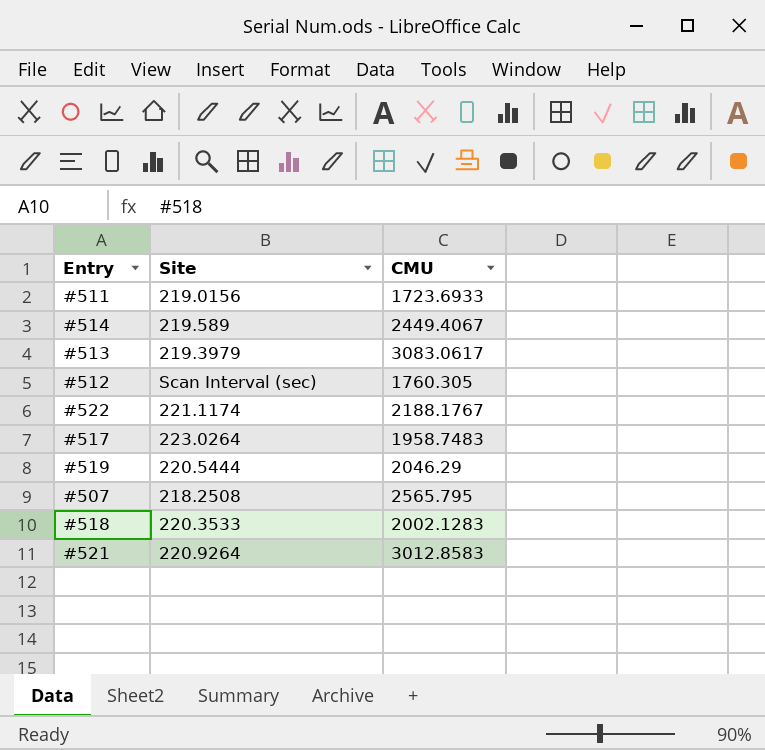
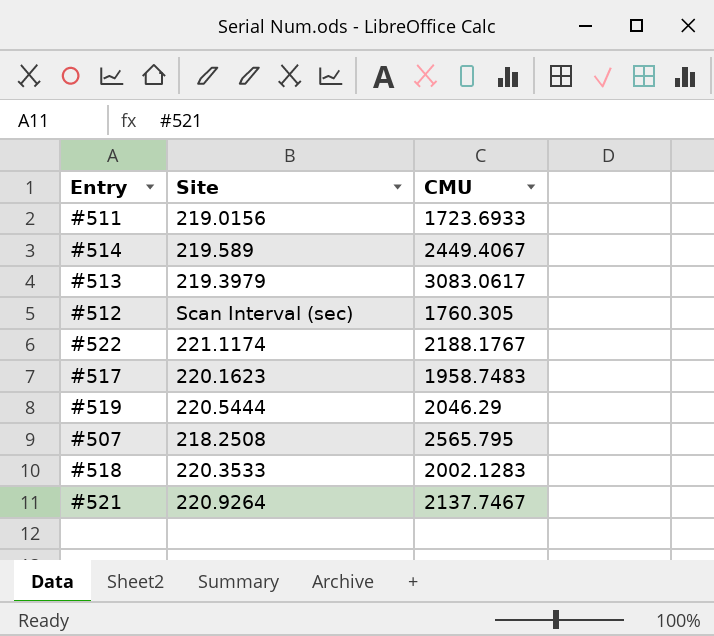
#517 | Site: 223.0264 -> 220.1623
#521 | CMU: 3012.8583 -> 2137.7467

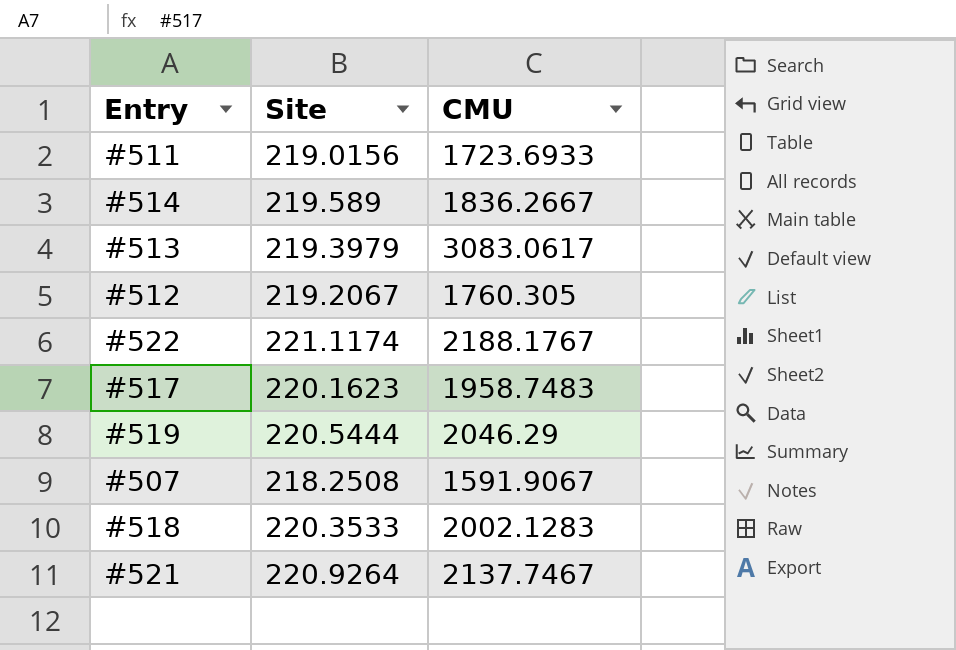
#514 | CMU: 2449.4067 -> 1836.2667
#512 | Site: Scan Interval (sec) -> 219.2067
#507 | CMU: 2565.795 -> 1591.9067

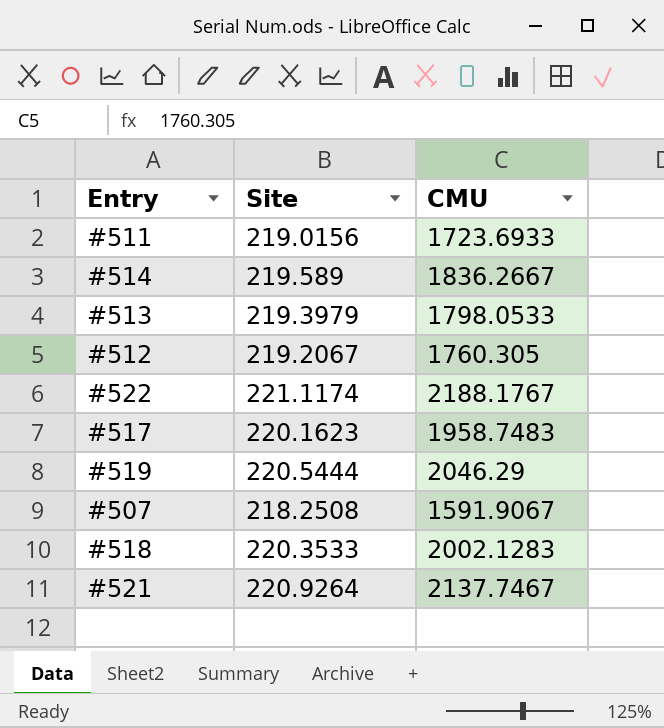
#513 | CMU: 3083.0617 -> 1798.0533

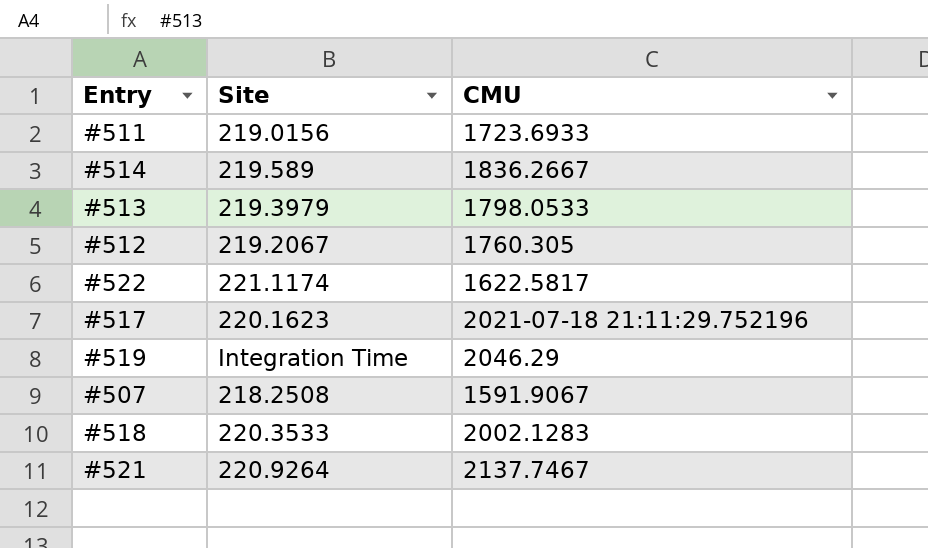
#522 | CMU: 2188.1767 -> 1622.5817
#517 | CMU: 1958.7483 -> 2021-07-18 21:11:29.752196
#519 | Site: 220.5444 -> Integration Time

